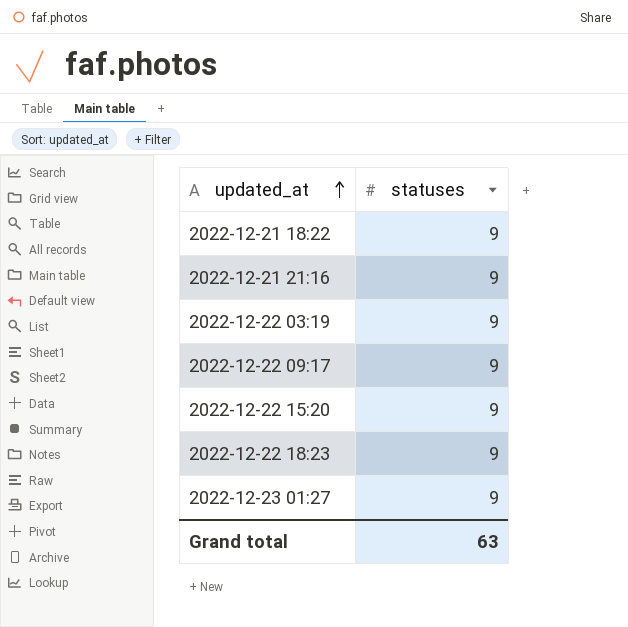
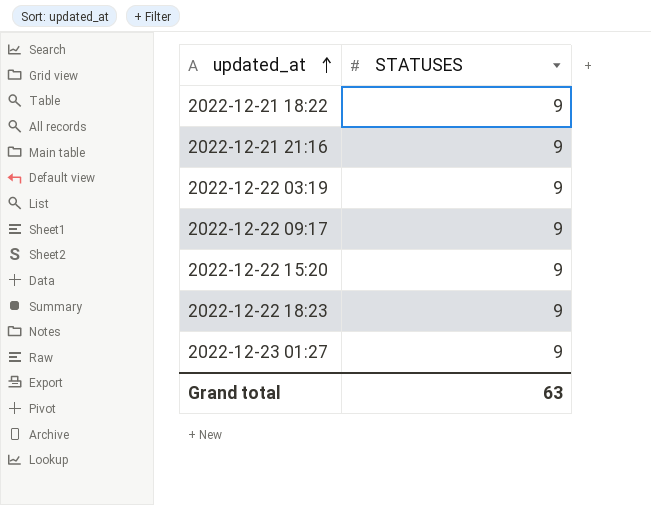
column name: statuses -> STATUSES

